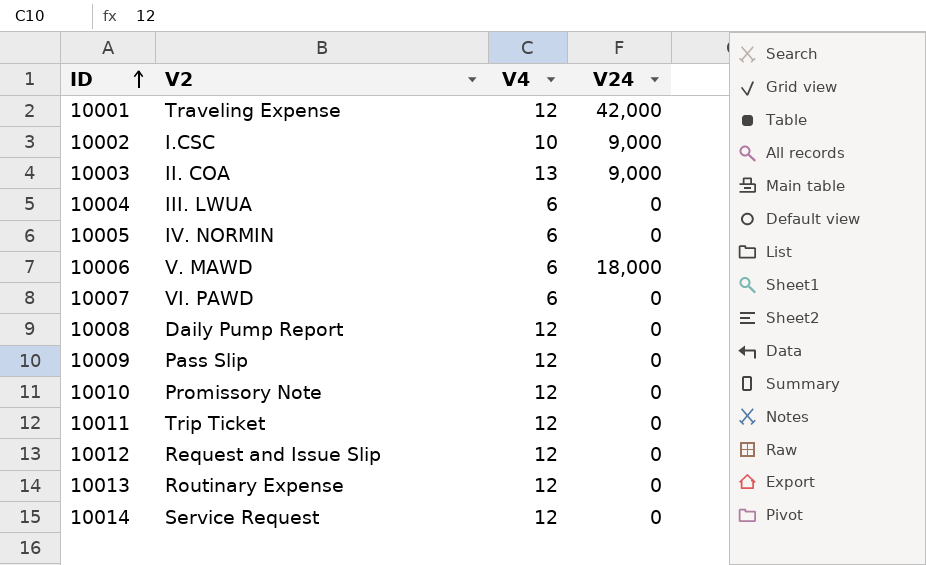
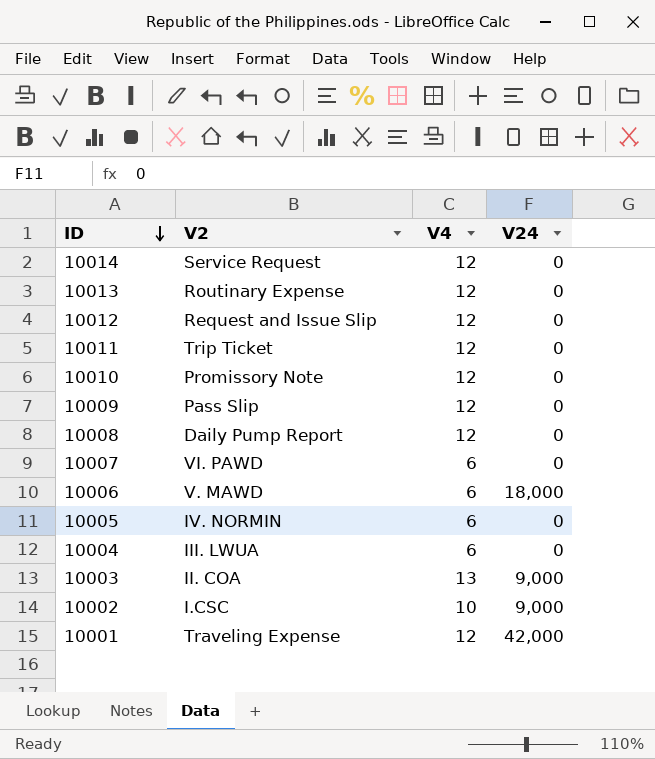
row order: ID ascending -> ID descending

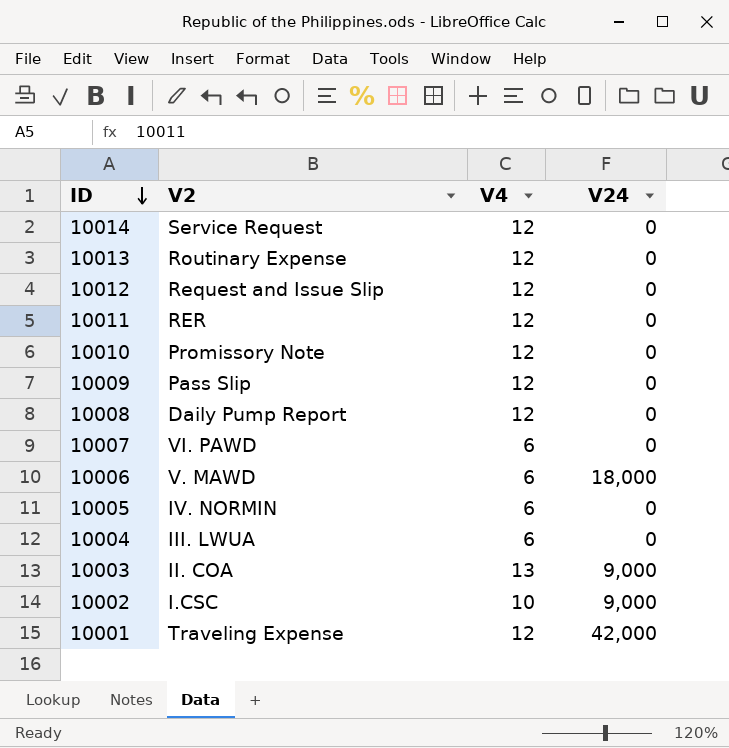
10011 | V2: Trip Ticket -> RER

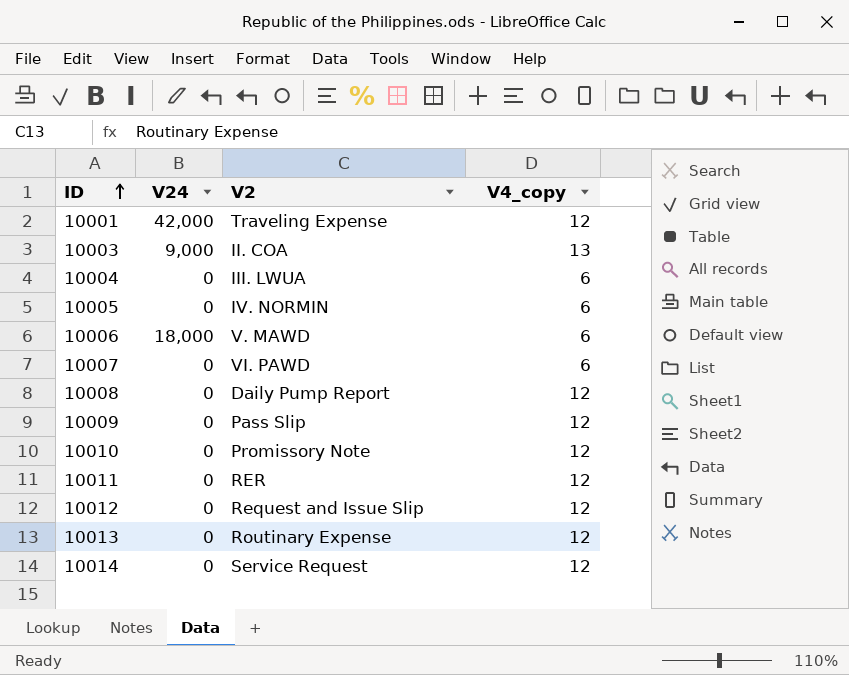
row order: ID descending -> ID ascending
column V24 | position: 4 -> 2
column name: V4 -> V4_copy
row 10002: I.CSC | 10 | 9,000 -> none

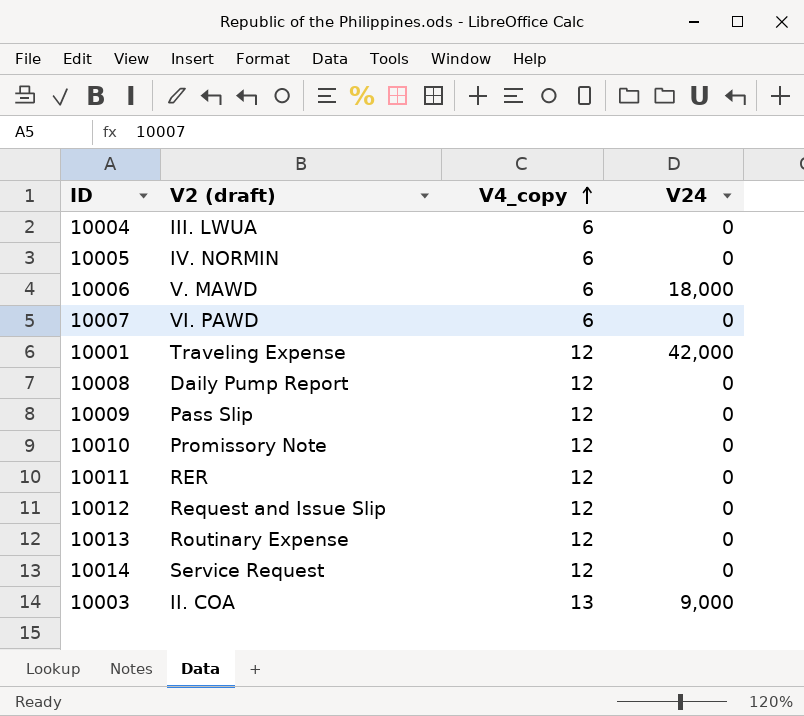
row order: ID ascending -> V4_copy ascending
column name: V2 -> V2 (draft)
column V24 | position: 2 -> 4

